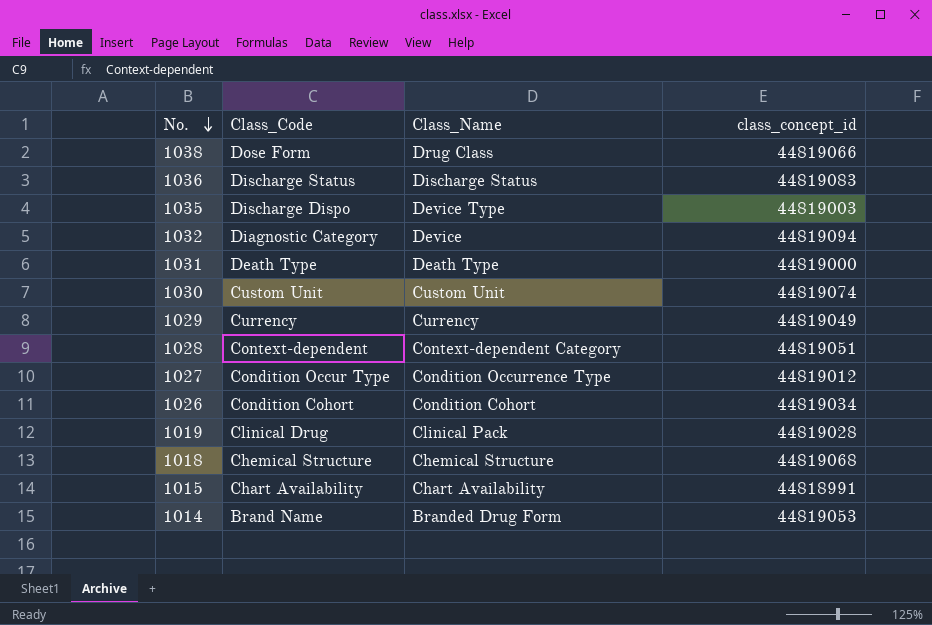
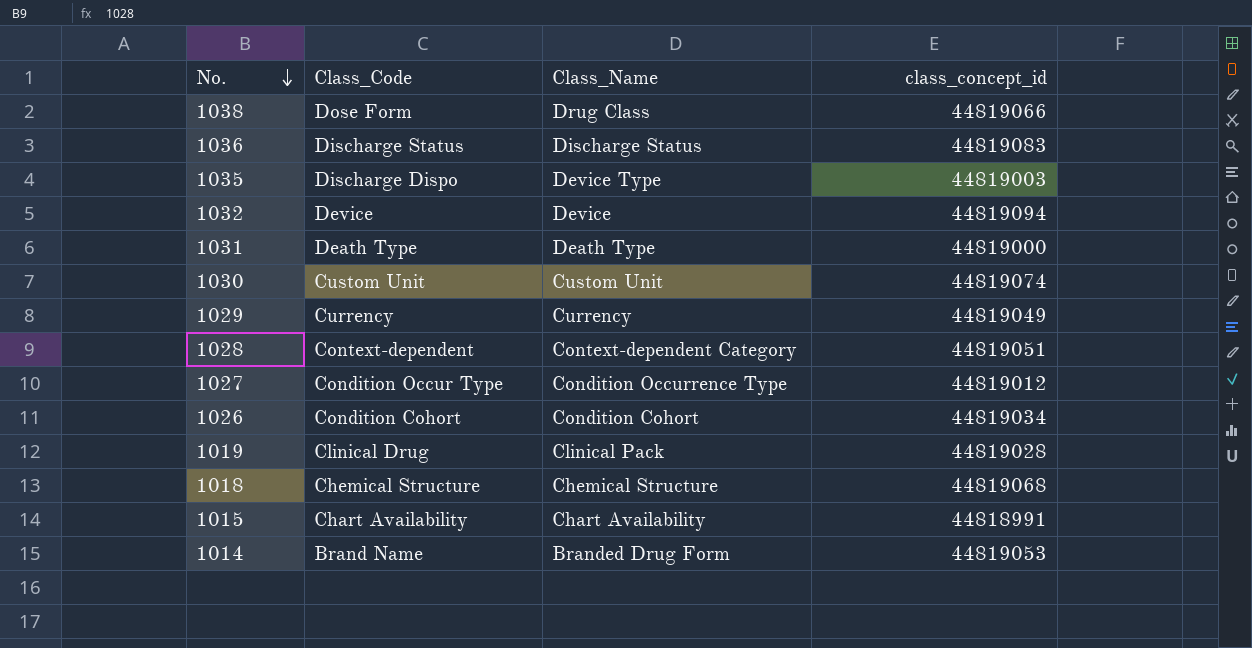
1032 | Class_Code: Diagnostic Category -> Device

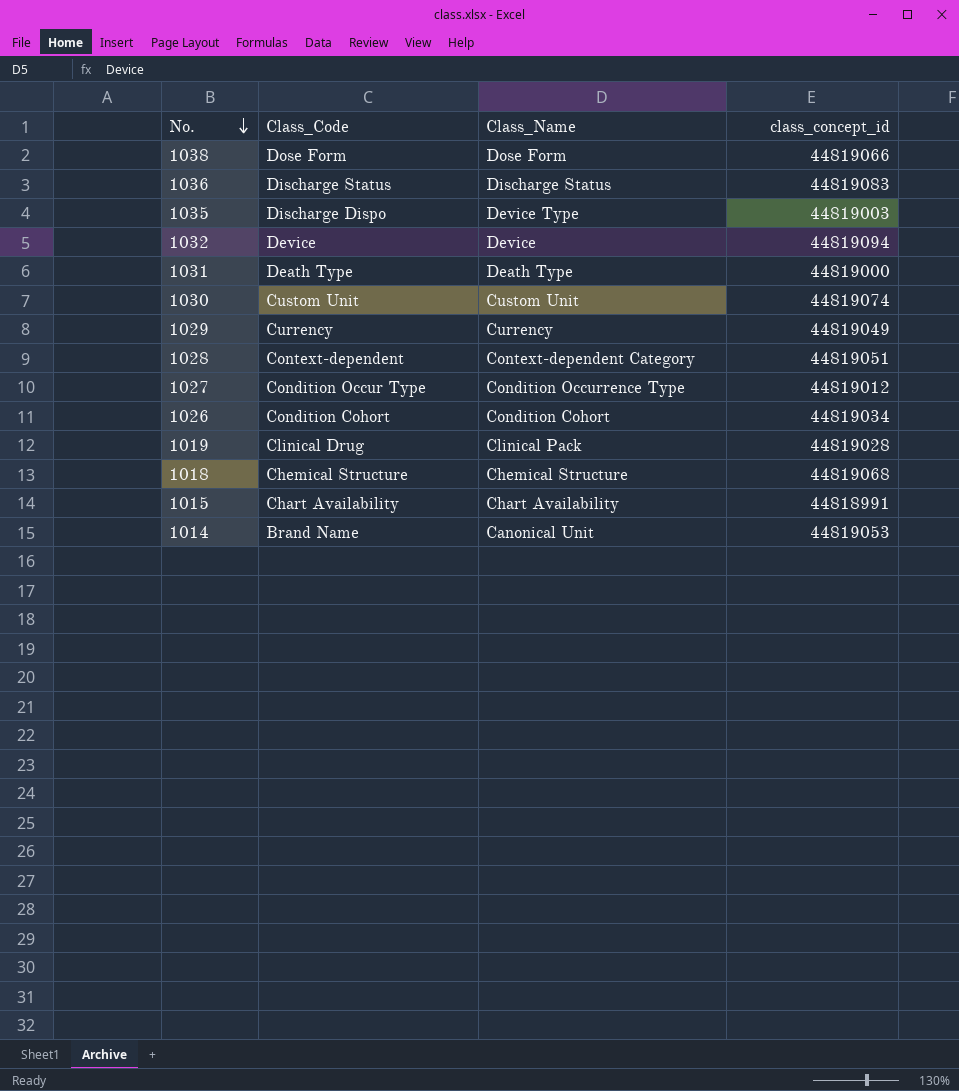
1038 | Class_Name: Drug Class -> Dose Form
1014 | Class_Name: Branded Drug Form -> Canonical Unit

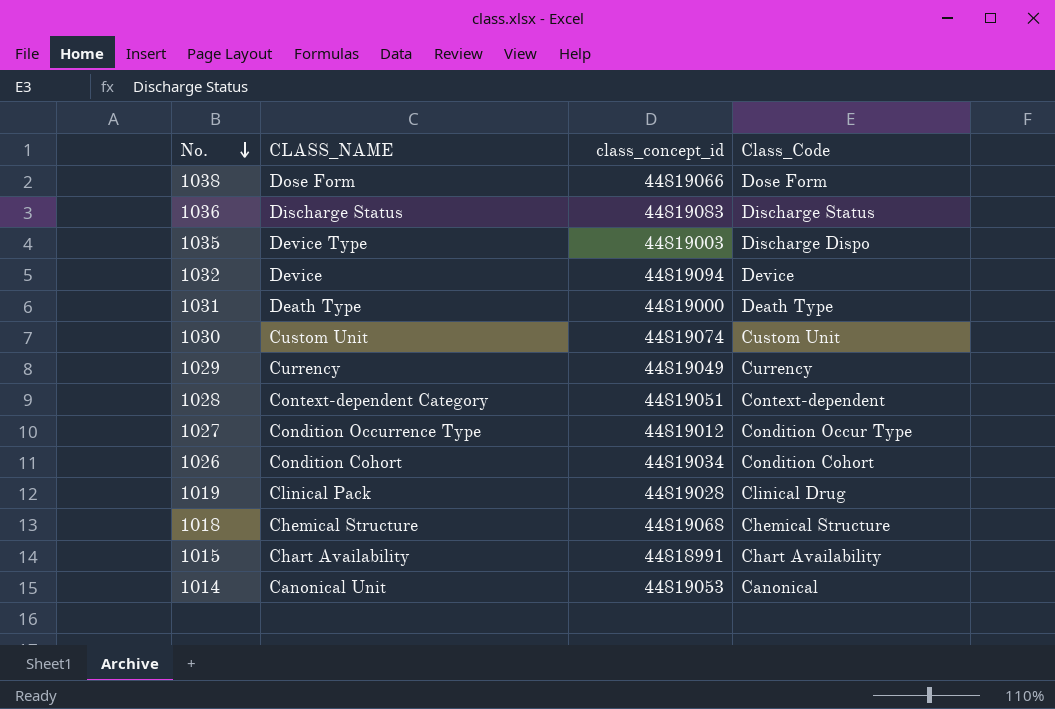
column name: Class_Name -> CLASS_NAME
column Class_Code | position: 2 -> 4
1014 | Class_Code: Brand Name -> Canonical

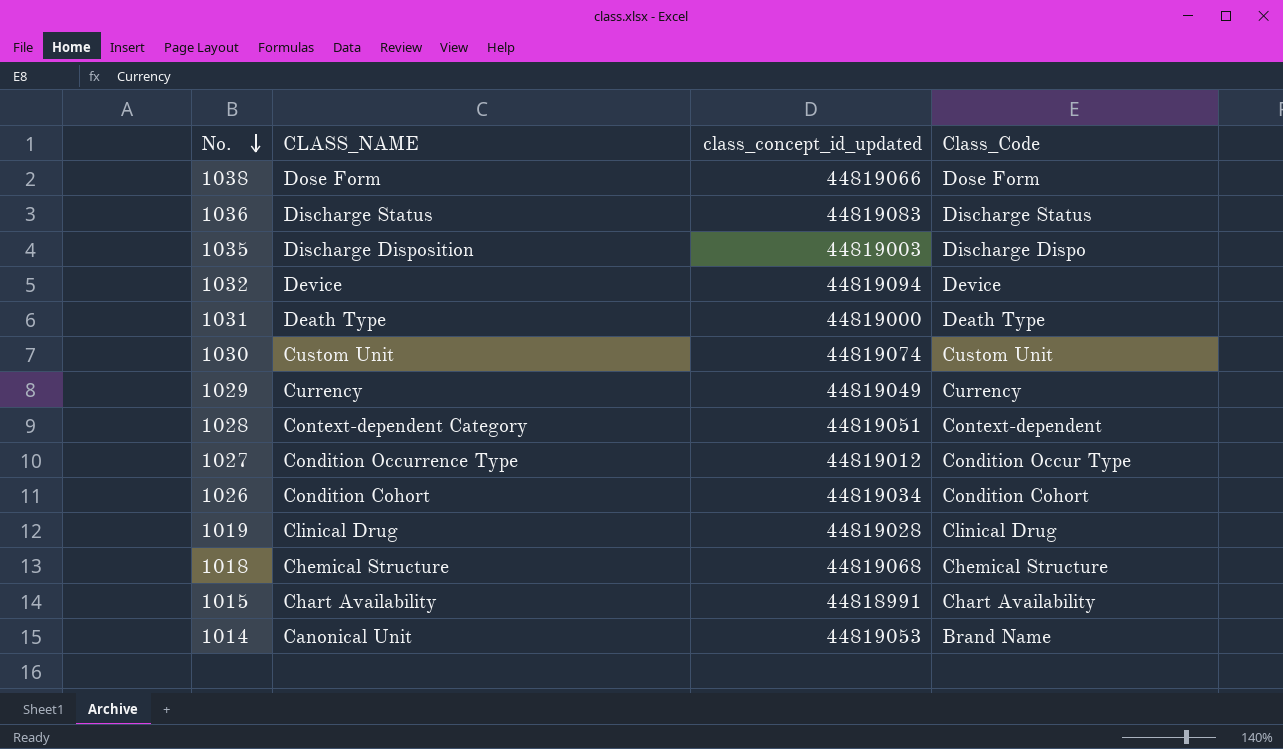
column name: class_concept_id -> class_concept_id_updated
1035 | CLASS_NAME: Device Type -> Discharge Disposition
1019 | CLASS_NAME: Clinical Pack -> Clinical Drug
1014 | Class_Code: Canonical -> Brand Name

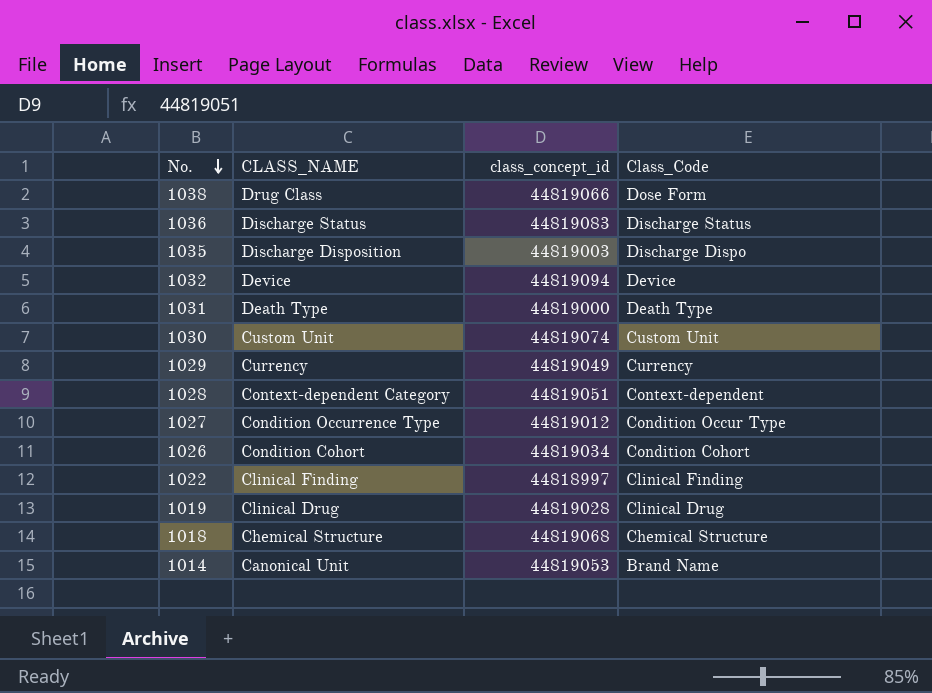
column name: class_concept_id_updated -> class_concept_id
row 1015: Chart Availability | 44818991 | Chart Availability -> none
1038 | CLASS_NAME: Dose Form -> Drug Class
row 1022: none -> Clinical Finding | 44818997 | Clinical Finding

